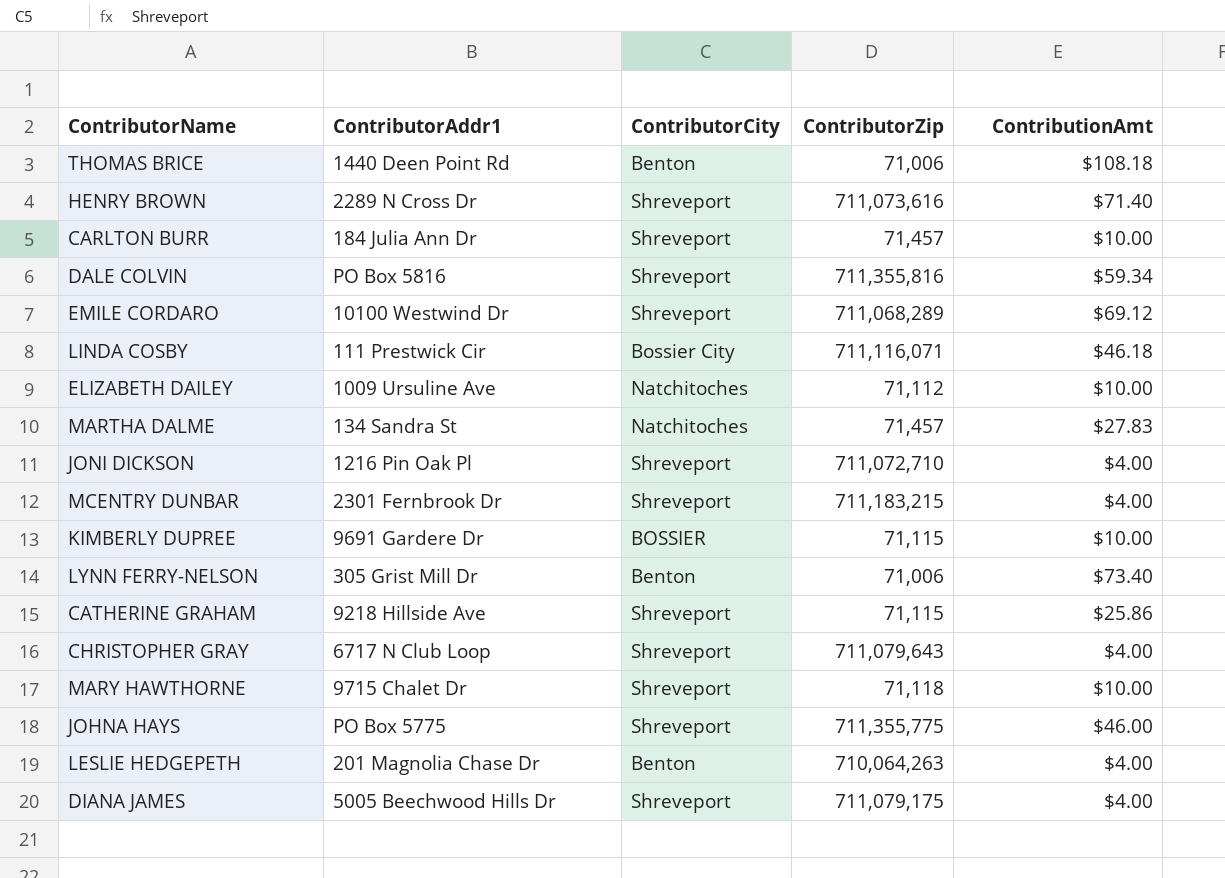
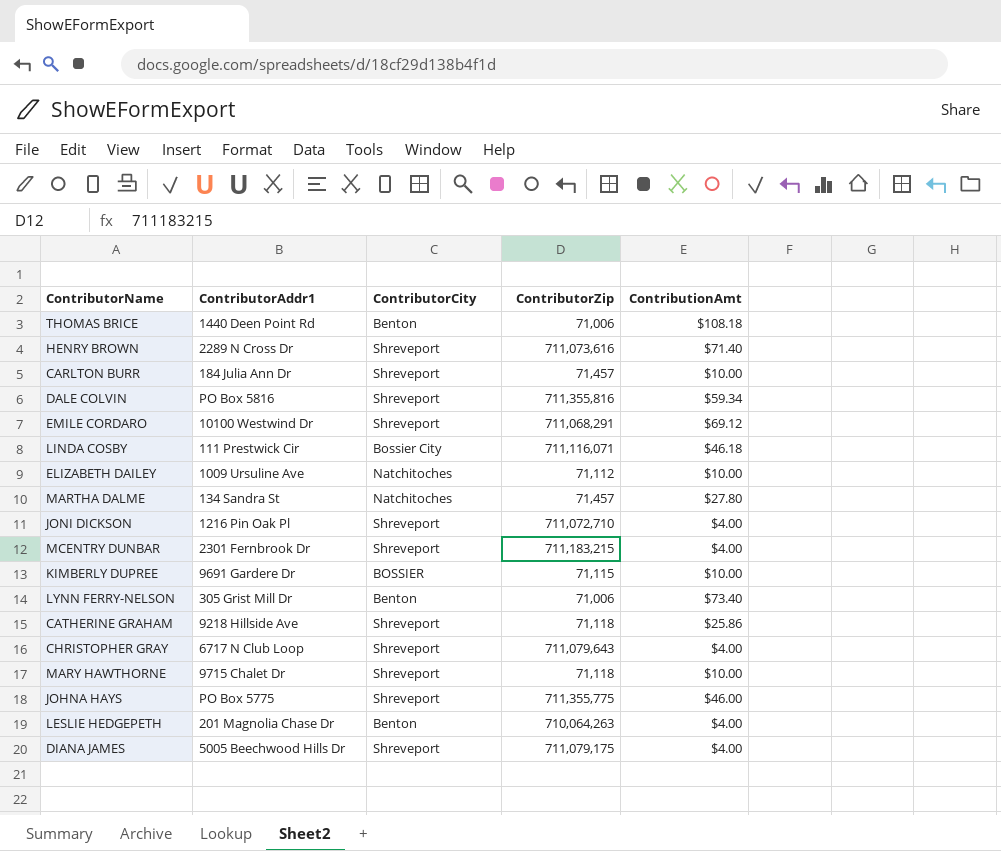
EMILE CORDARO | ContributorZip: 711,068,289 -> 711,068,291
MARTHA DALME | ContributionAmt: $27.83 -> $27.80
CATHERINE GRAHAM | ContributorZip: 71,115 -> 71,118

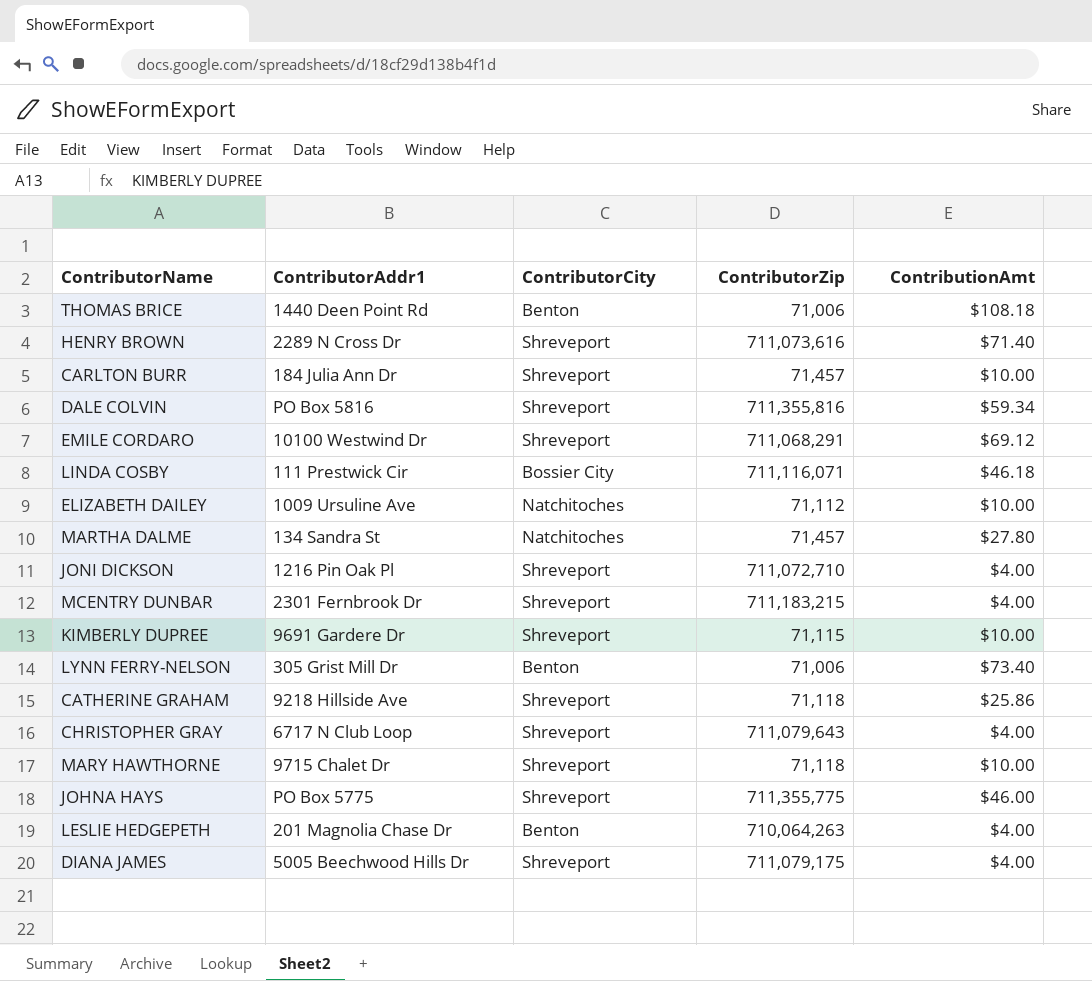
KIMBERLY DUPREE | ContributorCity: BOSSIER -> Shreveport

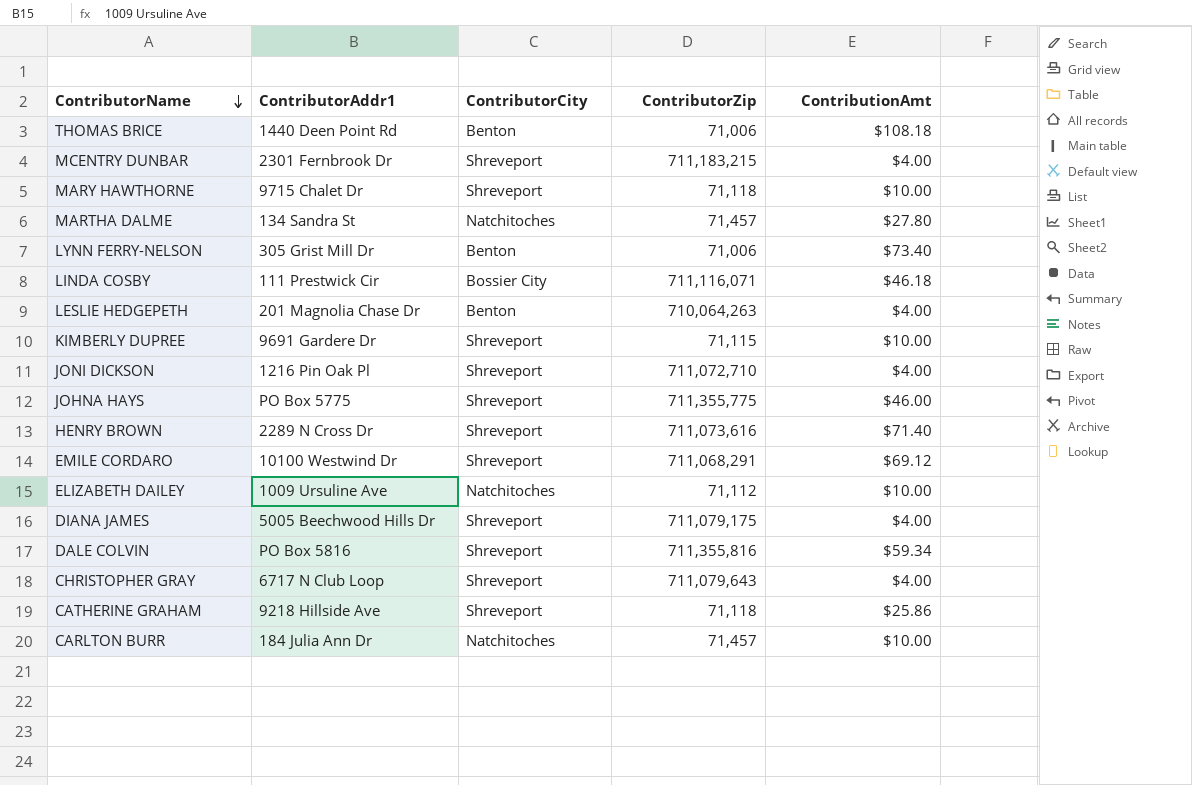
row order: none -> ContributorName descending
CARLTON BURR | ContributorCity: Shreveport -> Natchitoches

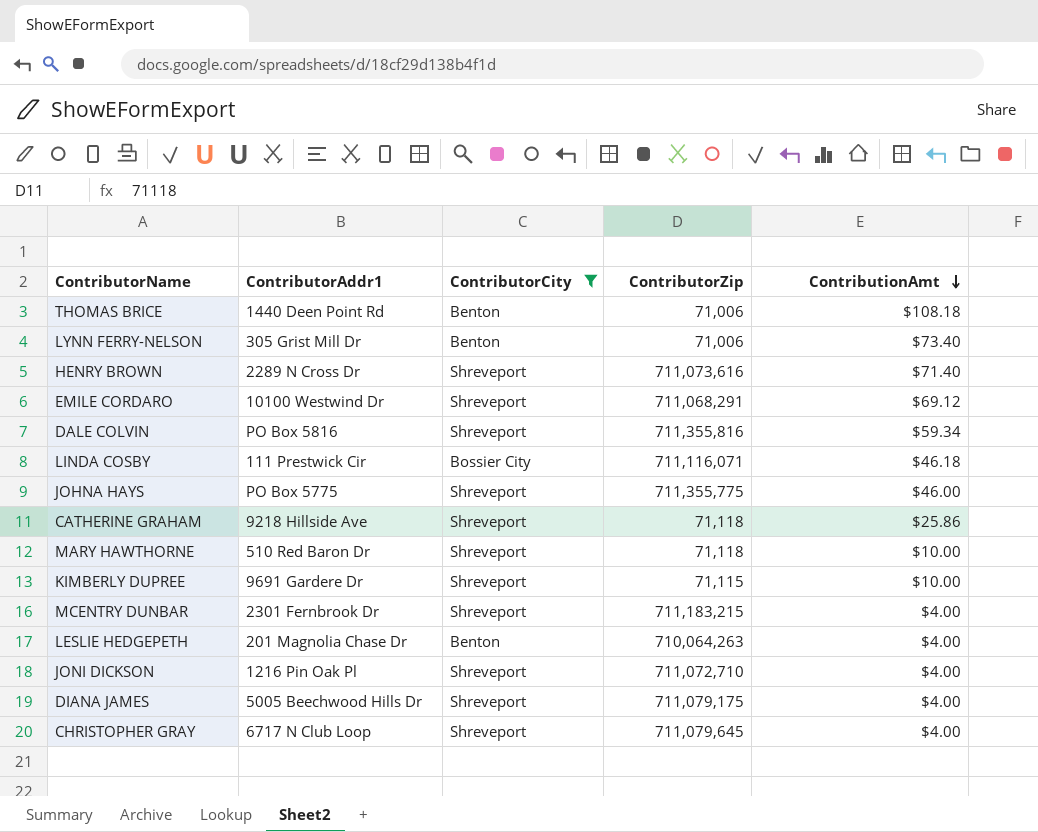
filter: none -> ContributorCity != Natchitoches
row order: ContributorName descending -> ContributionAmt descending
MARY HAWTHORNE | ContributorAddr1: 9715 Chalet Dr -> 510 Red Baron Dr
CHRISTOPHER GRAY | ContributorZip: 711,079,643 -> 711,079,645

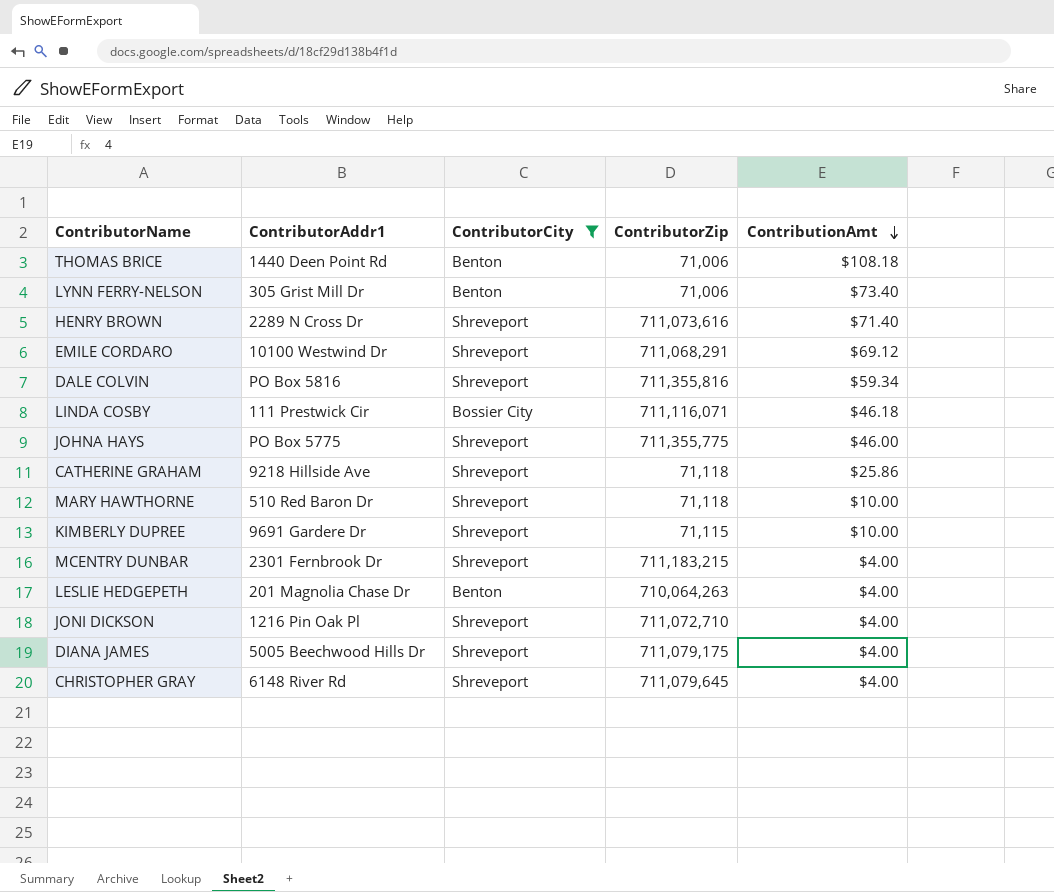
CHRISTOPHER GRAY | ContributorAddr1: 6717 N Club Loop -> 6148 River Rd

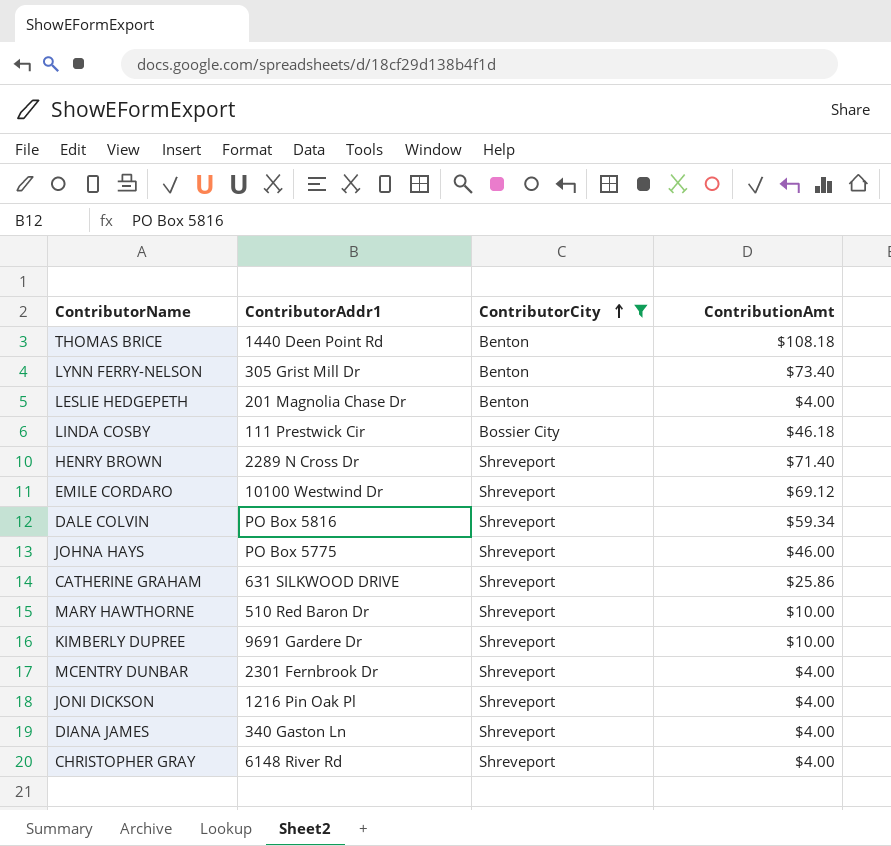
row order: ContributionAmt descending -> ContributorCity ascending
column ContributorZip | position: 4 -> none
CATHERINE GRAHAM | ContributorAddr1: 9218 Hillside Ave -> 631 SILKWOOD DRIVE
DIANA JAMES | ContributorAddr1: 5005 Beechwood Hills Dr -> 340 Gaston Ln

